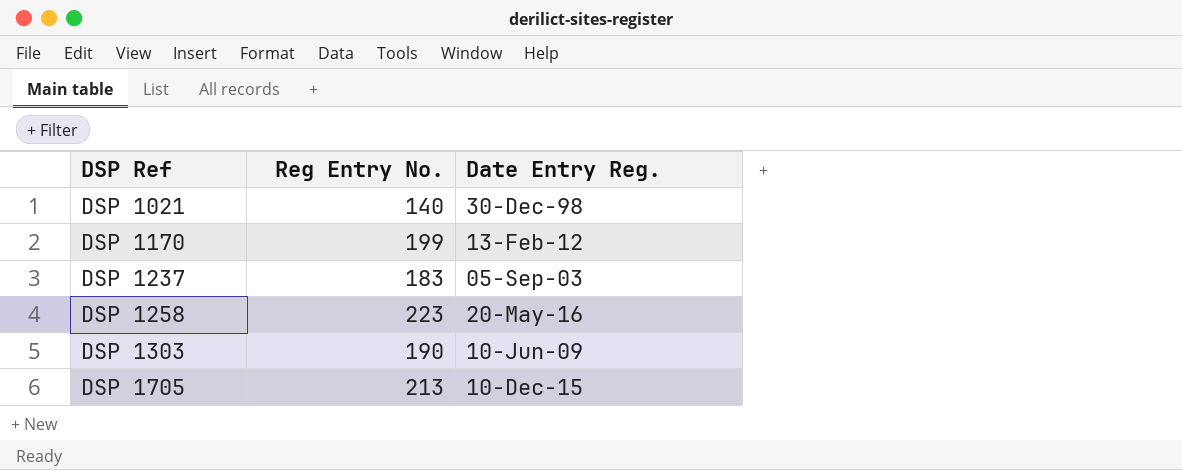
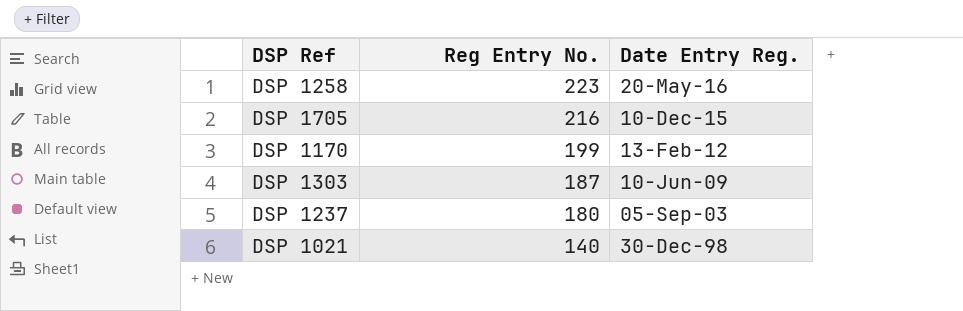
row order: DSP Ref ascending -> Reg Entry No. descending
DSP 1705 | Reg Entry No.: 213 -> 216
DSP 1303 | Reg Entry No.: 190 -> 187
DSP 1237 | Reg Entry No.: 183 -> 180

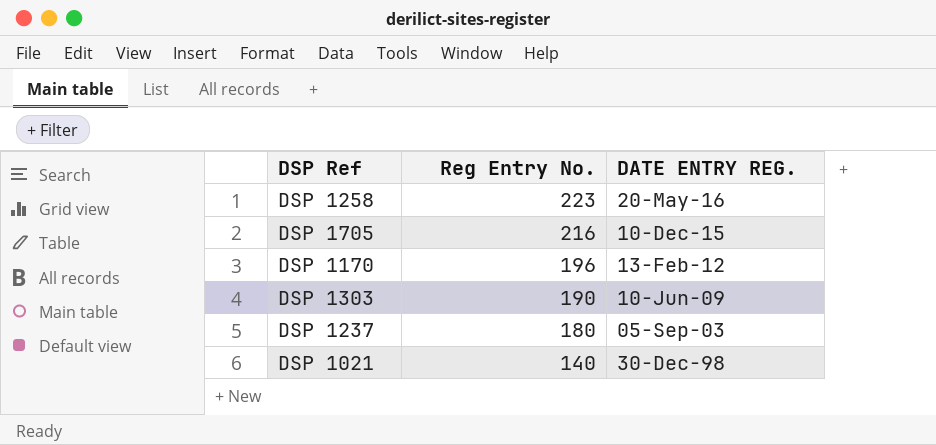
column name: Date Entry Reg. -> DATE ENTRY REG.
DSP 1170 | Reg Entry No.: 199 -> 196
DSP 1303 | Reg Entry No.: 187 -> 190

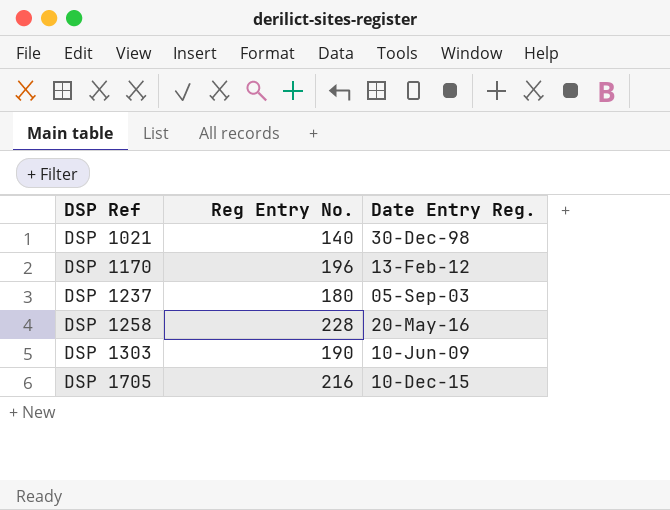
row order: Reg Entry No. descending -> DSP Ref ascending
column name: DATE ENTRY REG. -> Date Entry Reg.
DSP 1258 | Reg Entry No.: 223 -> 228

